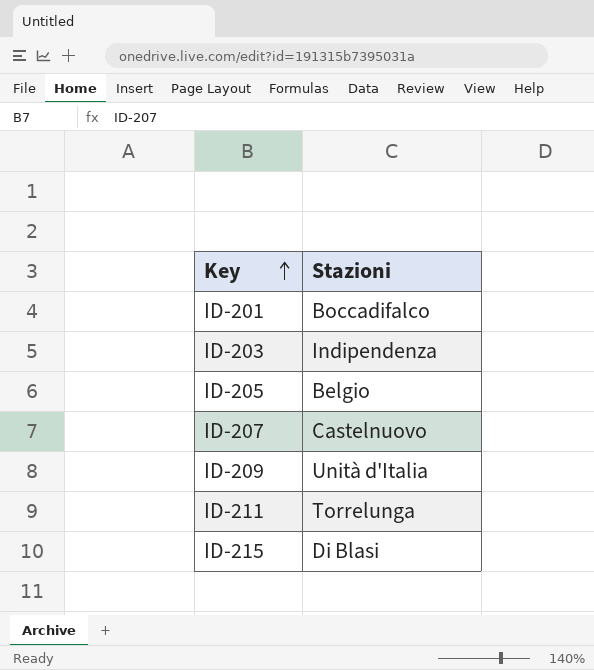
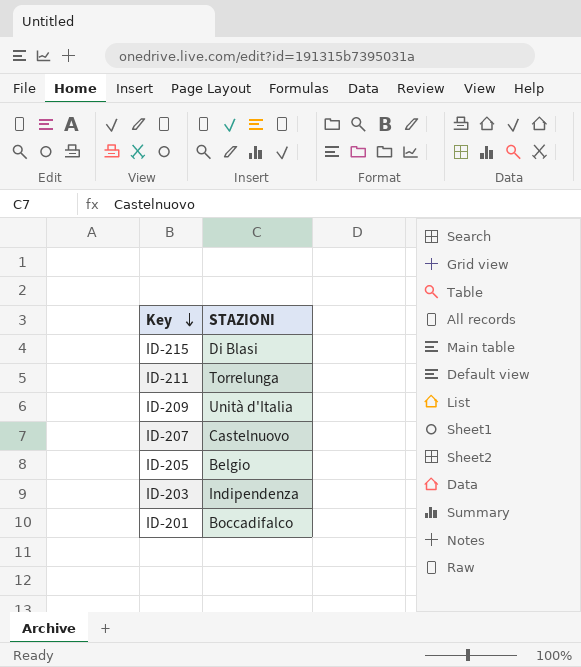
row order: Key ascending -> Key descending
column name: Stazioni -> STAZIONI

